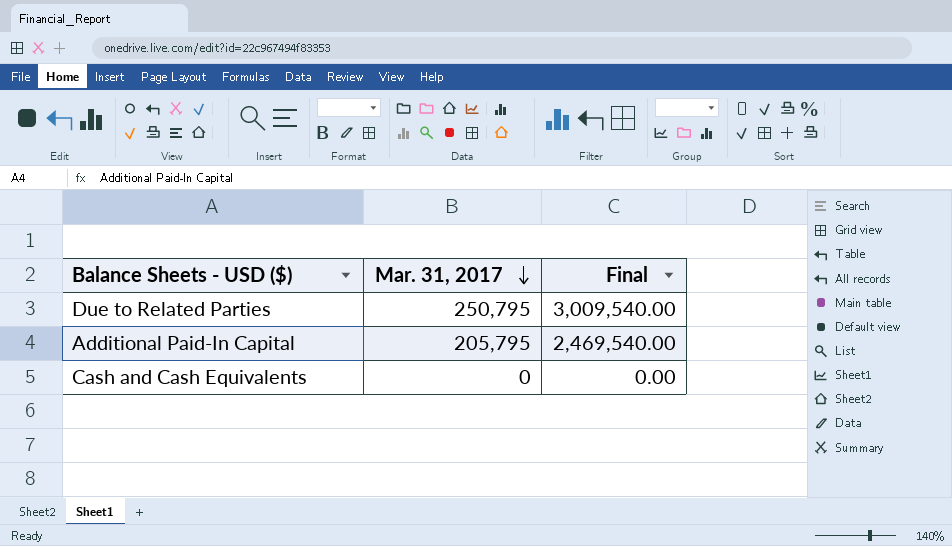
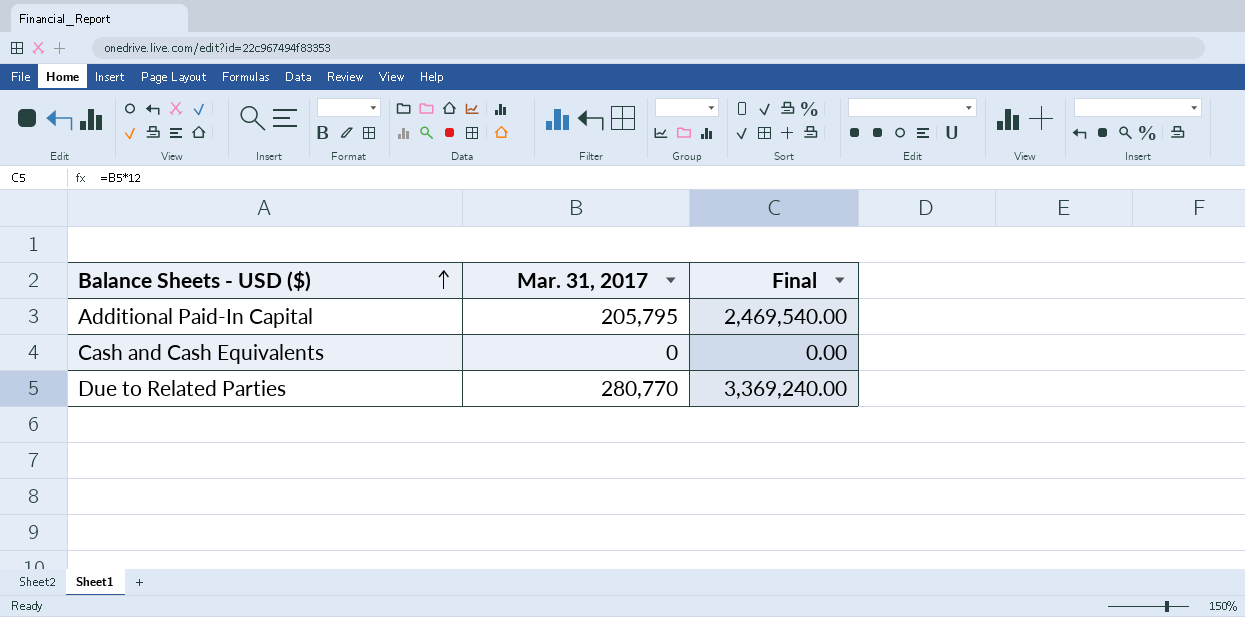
row order: Mar. 31, 2017 descending -> Balance Sheets - USD ($) ascending
Due to Related Parties | Mar. 31, 2017: 250,795 -> 280,770
Due to Related Parties | Final: 3,009,540.00 -> 3,369,240.00

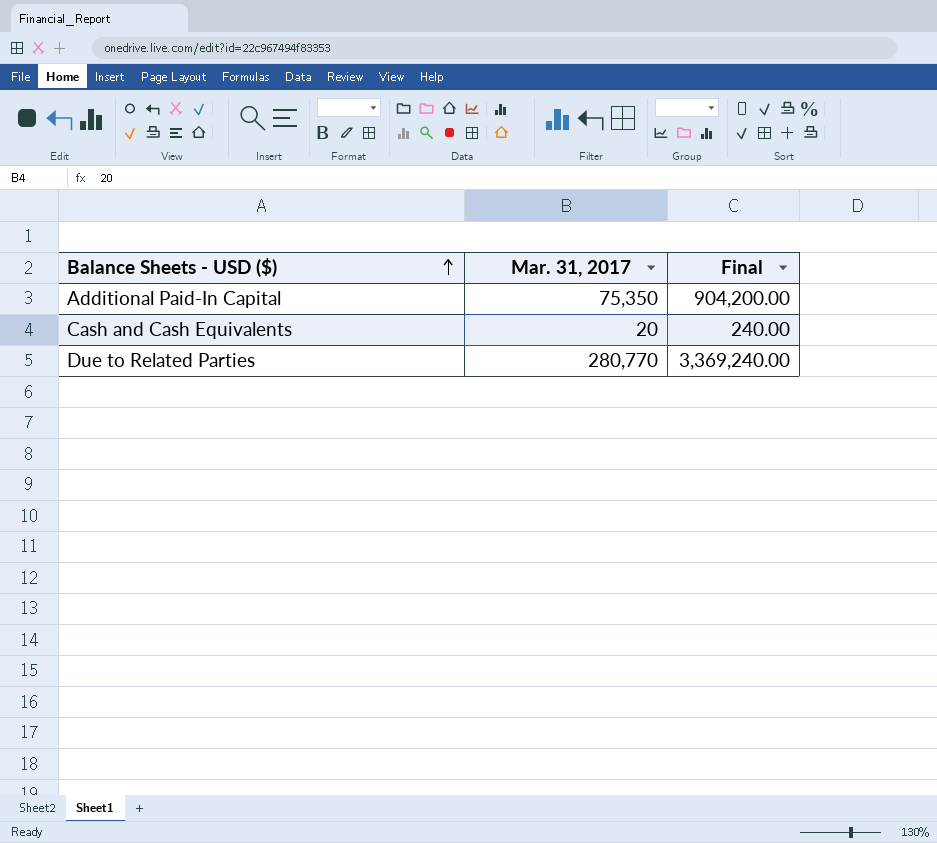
Additional Paid-In Capital | Mar. 31, 2017: 205,795 -> 75,350
Additional Paid-In Capital | Final: 2,469,540.00 -> 904,200.00
Cash and Cash Equivalents | Mar. 31, 2017: 0 -> 20
Cash and Cash Equivalents | Final: 0.00 -> 240.00

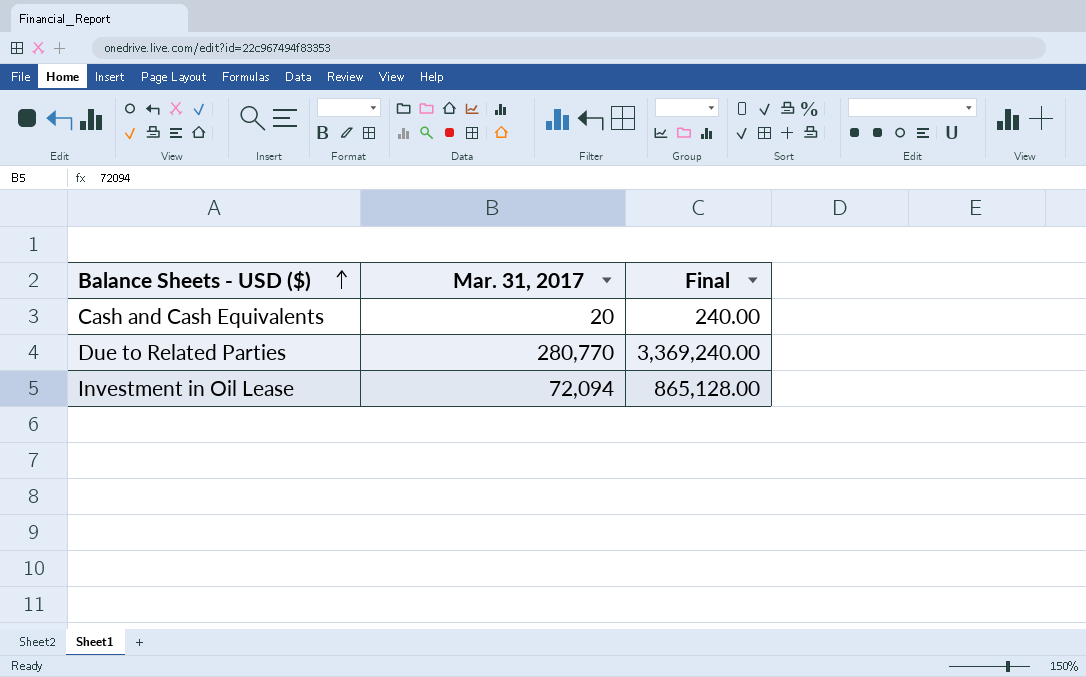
row Additional Paid-In Capital: 75,350 | 904,200.00 -> none
row Investment in Oil Lease: none -> 72,094 | 865,128.00

